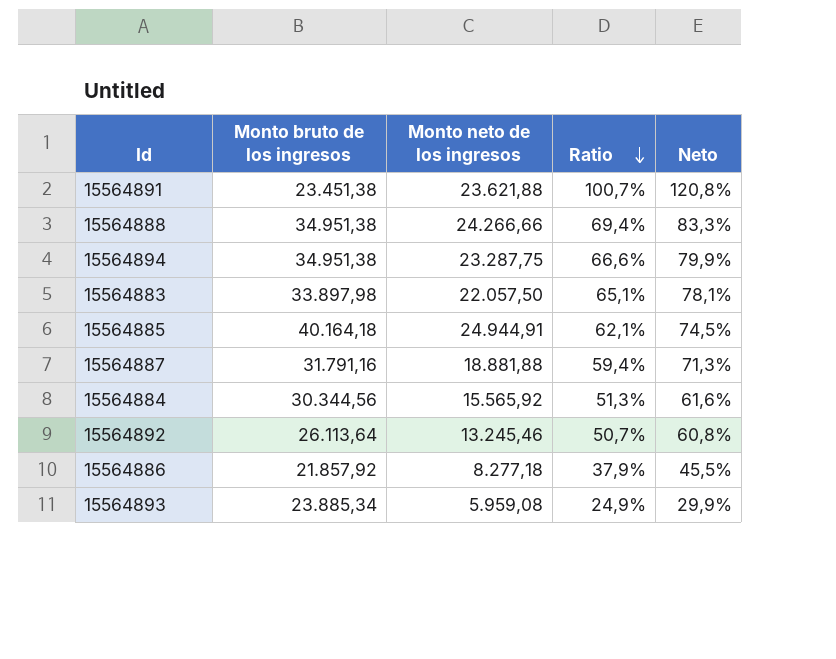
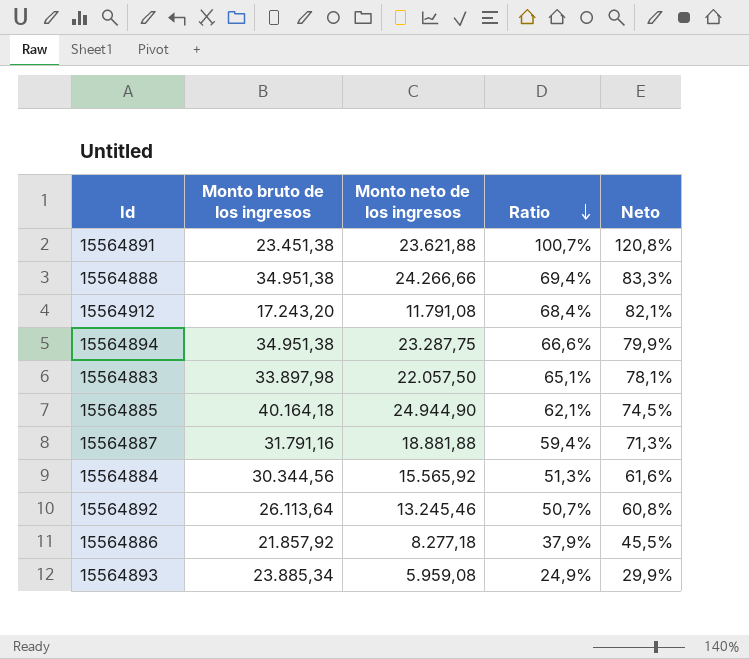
row 15564912: none -> 17.243,20 | 11.791,08 | 68,4% | 82,1%
15564885 | Monto neto de los ingresos: 24.944,91 -> 24.944,90

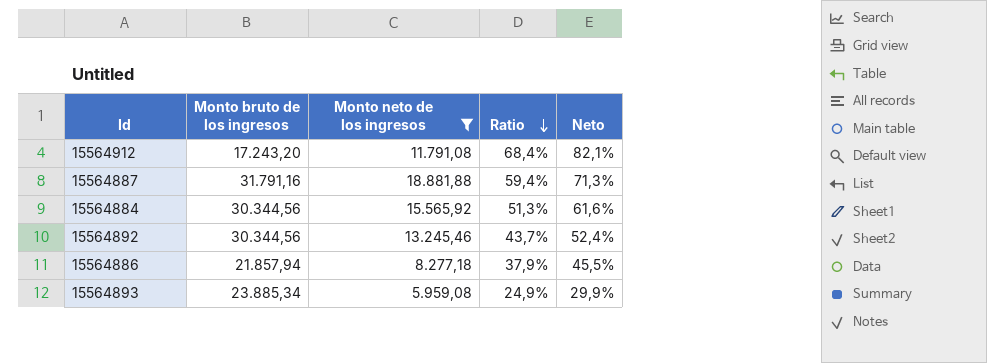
filter: none -> Monto neto de los ingresos <= 18.881,88
15564892 | Monto bruto de los ingresos: 26.113,64 -> 30.344,56
15564892 | Ratio: 50,7% -> 43,7%
15564892 | Neto: 60,8% -> 52,4%
15564886 | Monto bruto de los ingresos: 21.857,92 -> 21.857,94

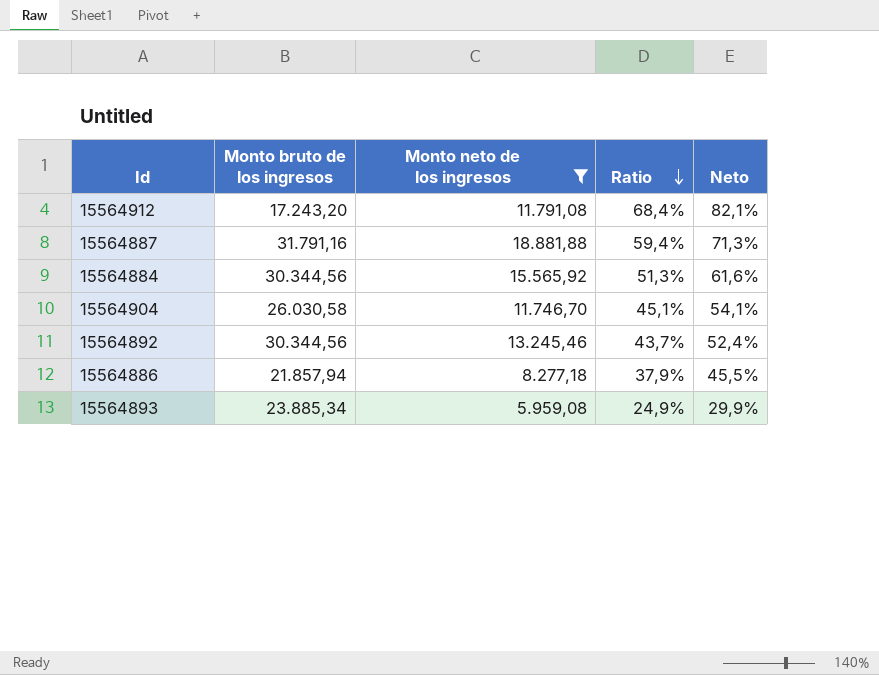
row 15564904: none -> 26.030,58 | 11.746,70 | 45,1% | 54,1%

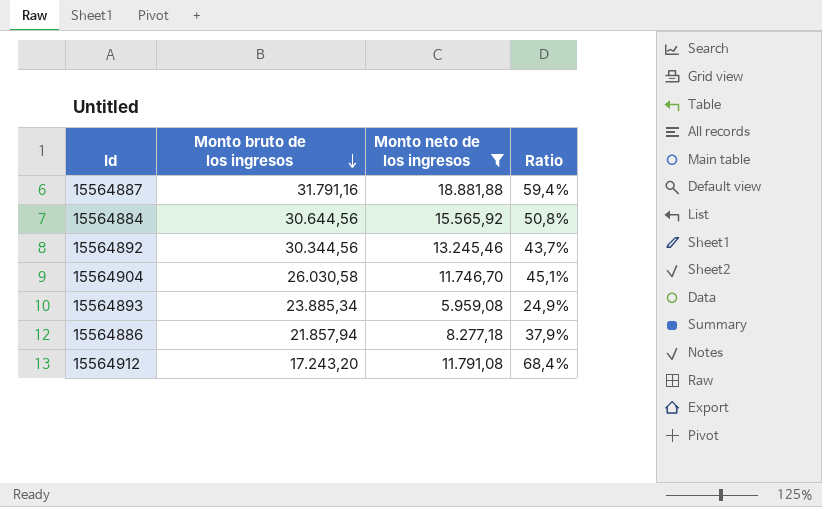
row order: Ratio descending -> Monto bruto de los ingresos descending
column Neto | formula: [Ratio] * 1,2 -> none
15564884 | Monto bruto de los ingresos: 30.344,56 -> 30.644,56
15564884 | Ratio: 51,3% -> 50,8%

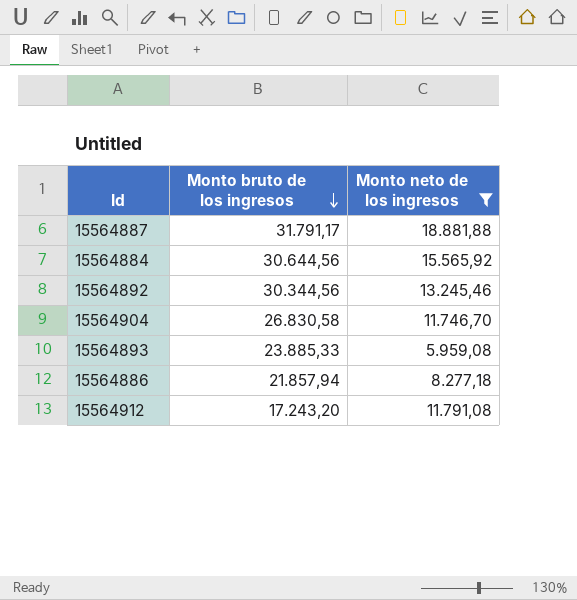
column Ratio | formula: [Monto neto de los ingresos] / [Monto bruto de los ingresos] -> none
15564887 | Monto bruto de los ingresos: 31.791,16 -> 31.791,17
15564904 | Monto bruto de los ingresos: 26.030,58 -> 26.830,58
15564893 | Monto bruto de los ingresos: 23.885,34 -> 23.885,33

